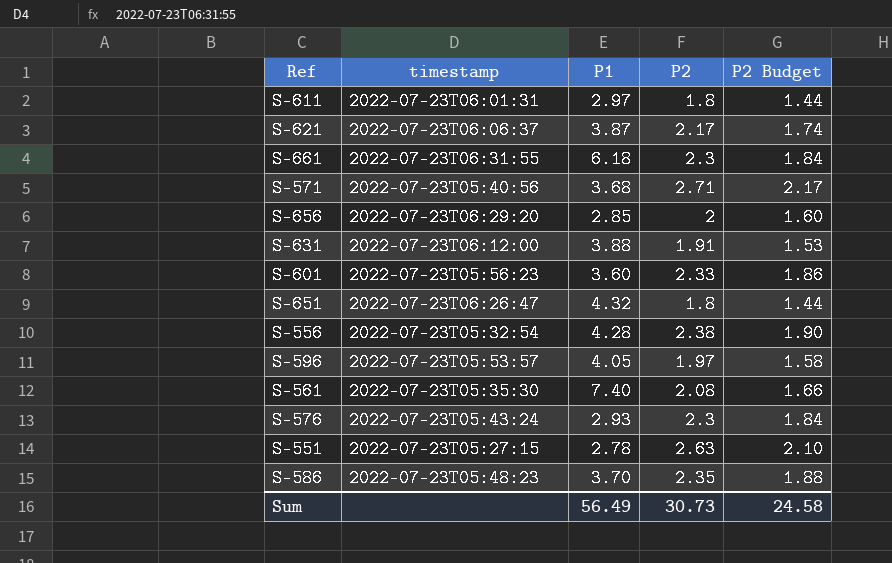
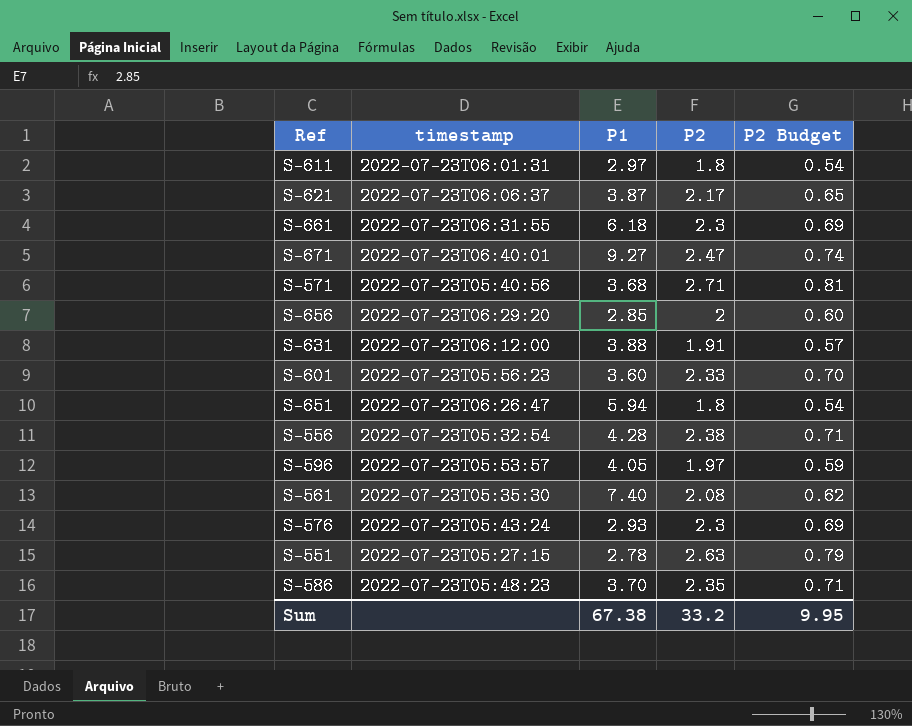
column P2 Budget | formula: [P2] * 0.8 -> [P2] * 0.3
row S-671: none -> 2022-07-23T06:40:01 | 9.27 | 2.47 | 0.74
S-651 | P1: 4.32 -> 5.94
Sum | P1: 56.49 -> 67.38
Sum | P2: 30.73 -> 33.2
Sum | P2 Budget: 24.58 -> 9.95

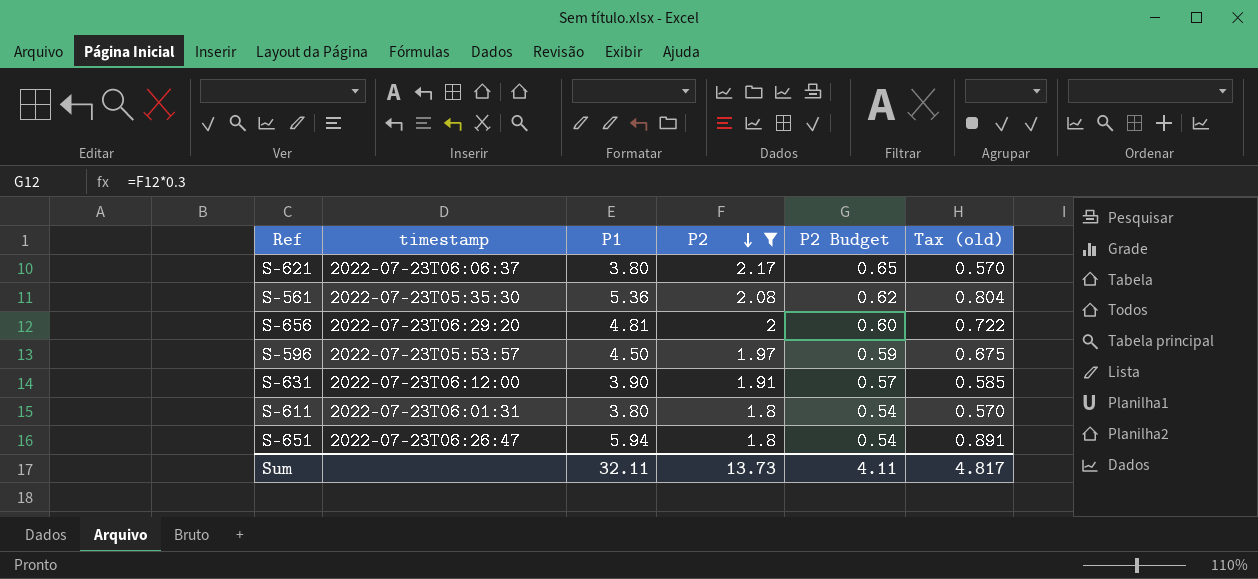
filter: none -> P2 <= 2.17
row order: none -> P2 descending
column Tax (old) | formula: none -> [P1] * 0.15
S-621 | P1: 3.87 -> 3.80
S-561 | P1: 7.40 -> 5.36
S-656 | P1: 2.85 -> 4.81
S-596 | P1: 4.05 -> 4.50
S-631 | P1: 3.88 -> 3.90
S-611 | P1: 2.97 -> 3.80
Sum | P1: 67.38 -> 32.11
Sum | P2: 33.2 -> 13.73
Sum | P2 Budget: 9.95 -> 4.11

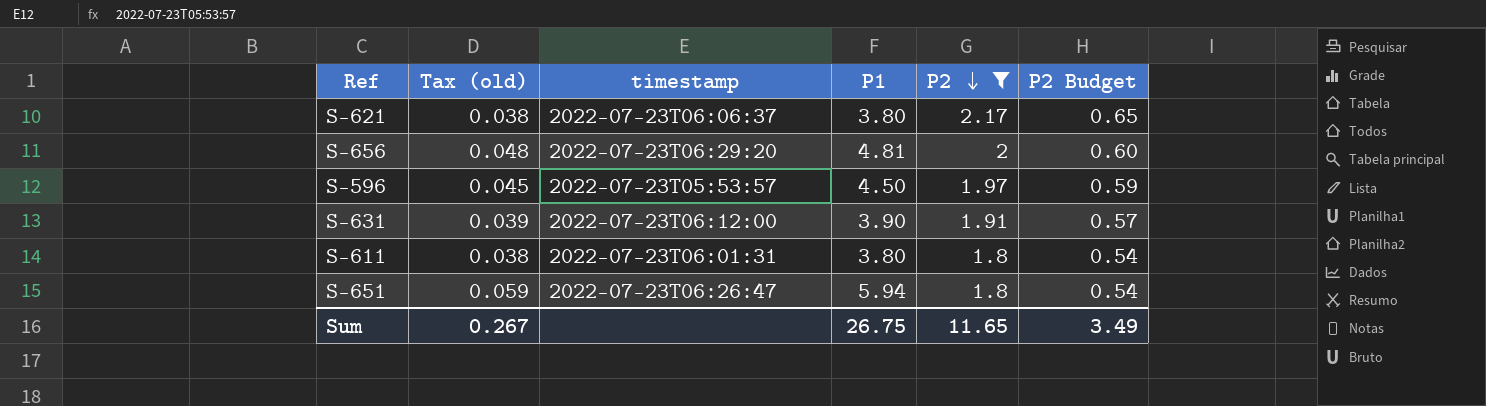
column Tax (old) | formula: [P1] * 0.15 -> [P1] * 0.01
column Tax (old) | position: 6 -> 2
row S-561: 2022-07-23T05:35:30 | 5.36 | 2.08 | 0.62 | 0.804 -> none
Sum | Tax (old): 4.817 -> 0.267
Sum | P1: 32.11 -> 26.75
Sum | P2: 13.73 -> 11.65
Sum | P2 Budget: 4.11 -> 3.49

